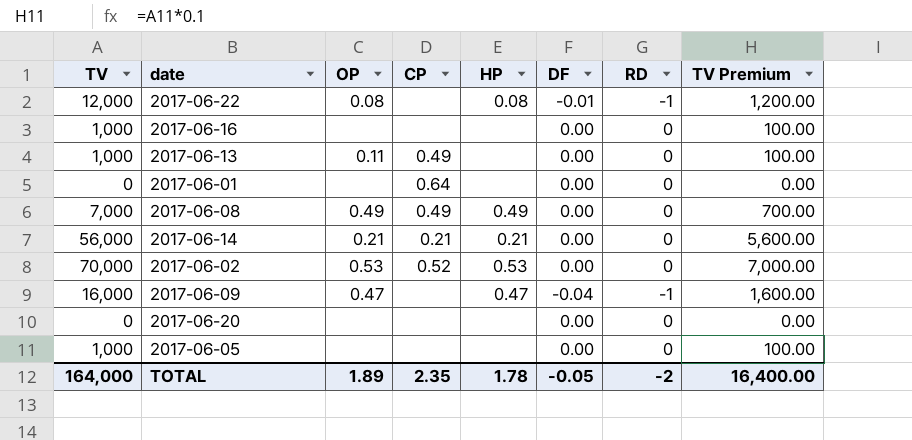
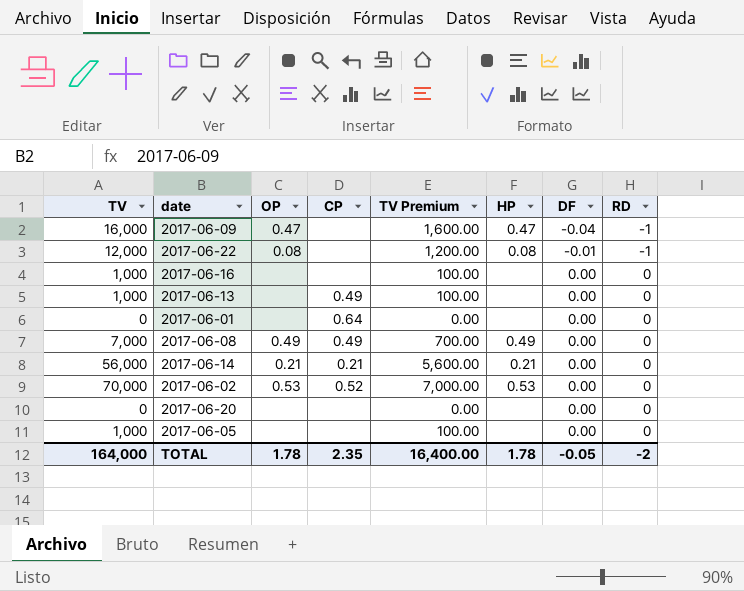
row order: none -> DF ascending
column TV Premium | position: 8 -> 5
2017-06-13 | OP: 0.11 -> none
TOTAL | OP: 1.89 -> 1.78

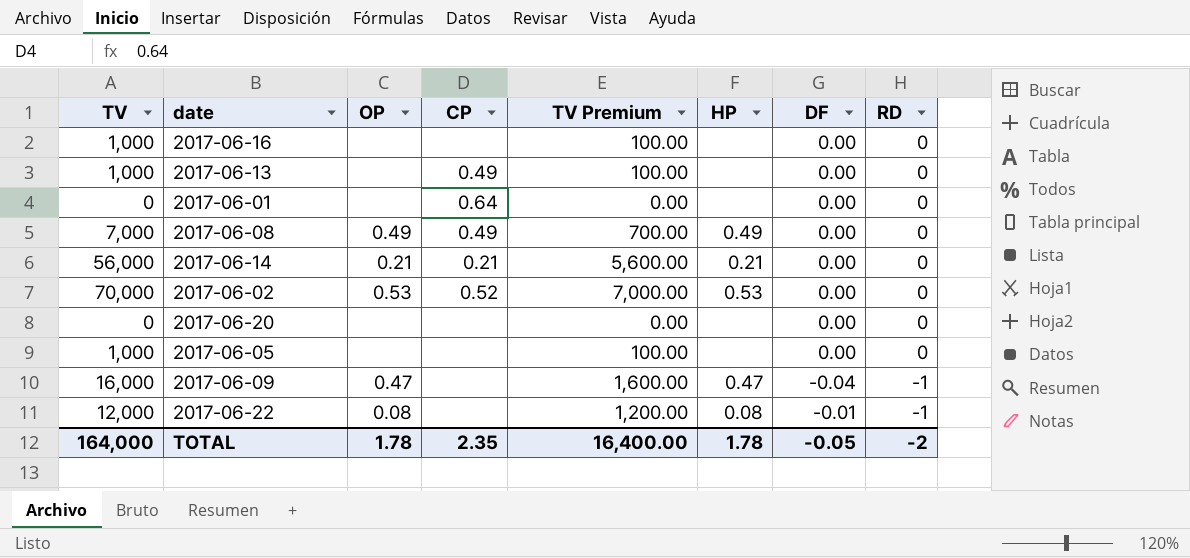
row order: DF ascending -> RD descending

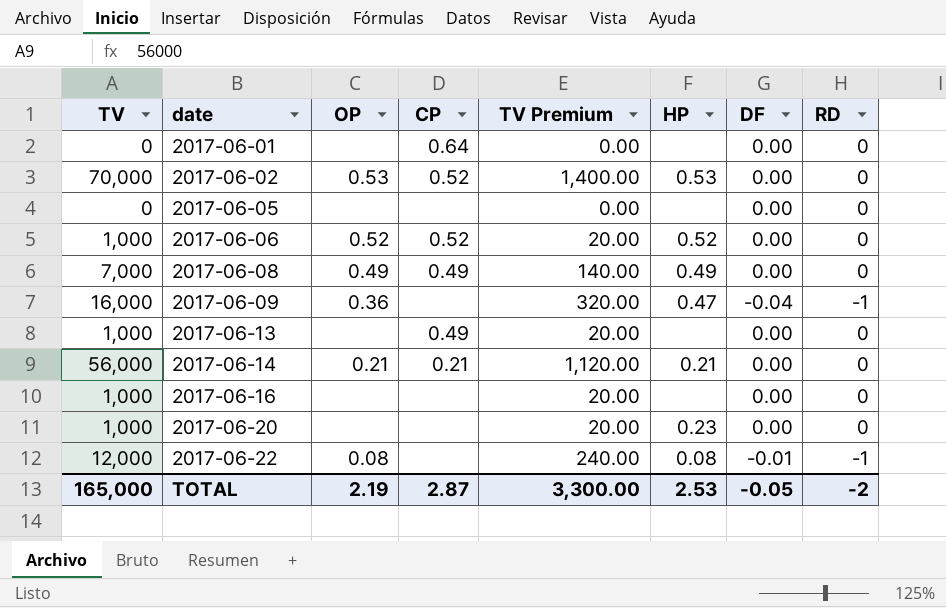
row order: RD descending -> date ascending
column TV Premium | formula: [TV] * 0.1 -> [TV] * 0.02
2017-06-05 | TV: 1,000 -> 0
row 2017-06-06: none -> 1,000 | 0.52 | 0.52 | 20.00 | 0.52 | 0.00 | 0
2017-06-09 | OP: 0.47 -> 0.36
2017-06-20 | TV: 0 -> 1,000
2017-06-20 | HP: none -> 0.23
TOTAL | TV: 164,000 -> 165,000
TOTAL | OP: 1.78 -> 2.19
TOTAL | CP: 2.35 -> 2.87
TOTAL | TV Premium: 16,400.00 -> 3,300.00
TOTAL | HP: 1.78 -> 2.53

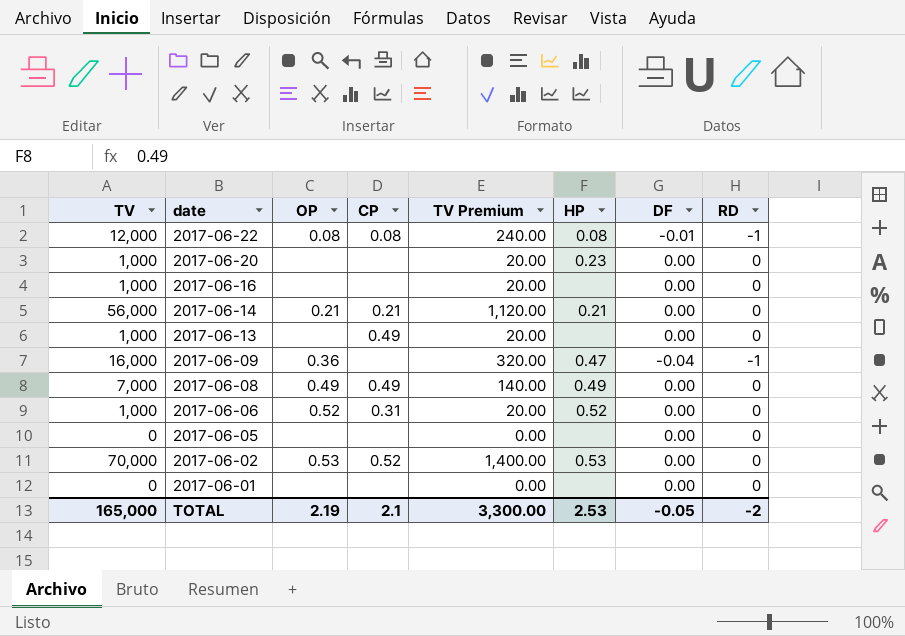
row order: date ascending -> date descending
2017-06-22 | CP: none -> 0.08
2017-06-06 | CP: 0.52 -> 0.31
2017-06-01 | CP: 0.64 -> none
TOTAL | CP: 2.87 -> 2.1

